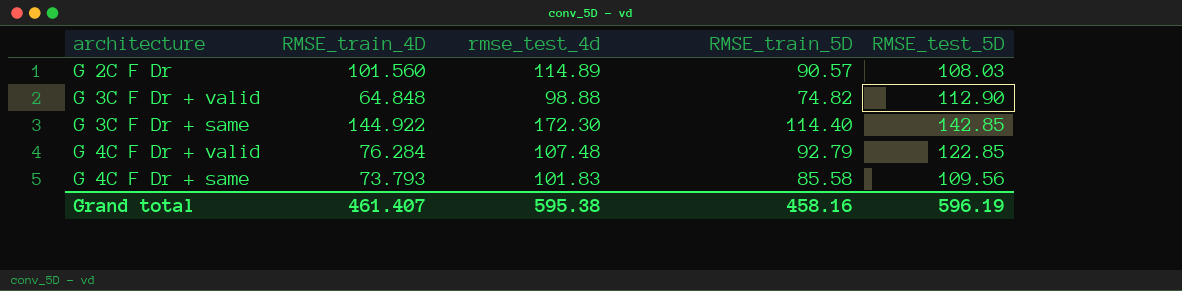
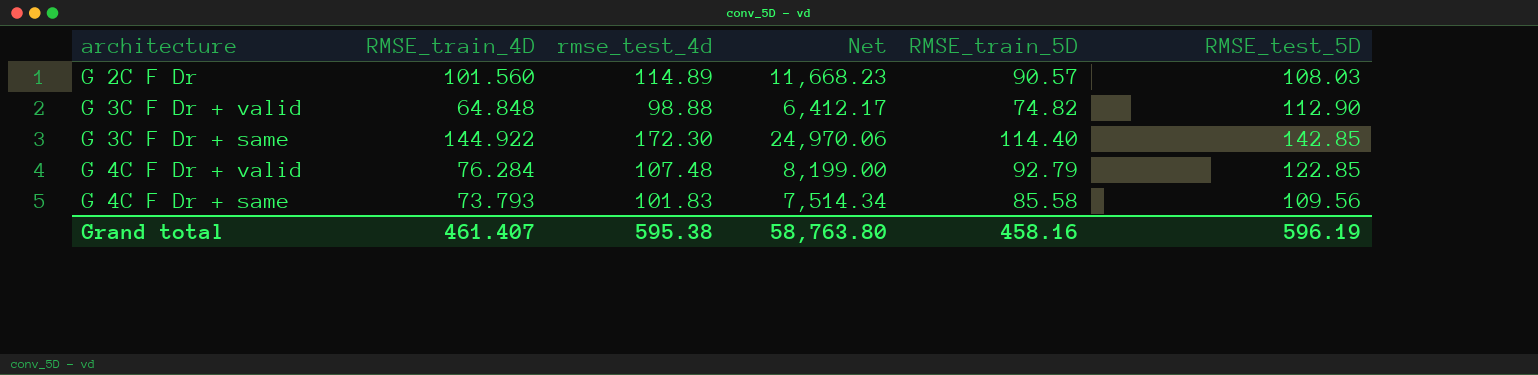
column Net | formula: none -> [RMSE_train_4D] * [rmse_test_4d]

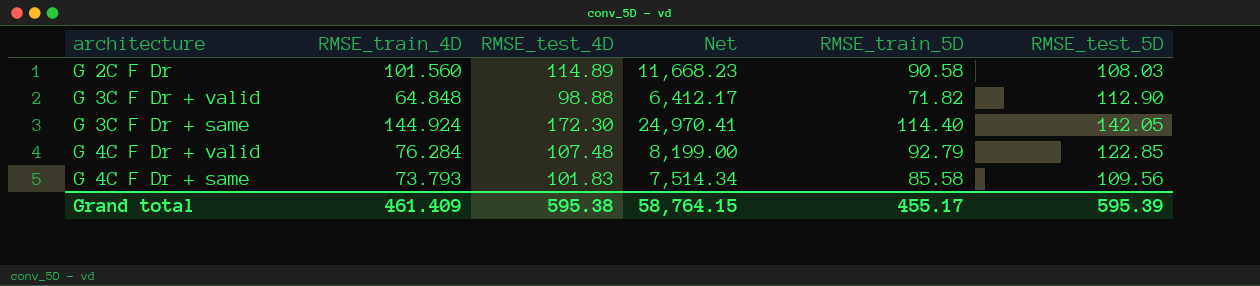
column name: rmse_test_4d -> RMSE_test_4D
G 2C F Dr | RMSE_train_5D: 90.57 -> 90.58
G 3C F Dr + valid | RMSE_train_5D: 74.82 -> 71.82
G 3C F Dr + same | RMSE_train_4D: 144.922 -> 144.924
G 3C F Dr + same | Net: 24,970.06 -> 24,970.41
G 3C F Dr + same | RMSE_test_5D: 142.85 -> 142.05
Grand total | RMSE_train_4D: 461.407 -> 461.409
Grand total | Net: 58,763.80 -> 58,764.15
Grand total | RMSE_train_5D: 458.16 -> 455.17
Grand total | RMSE_test_5D: 596.19 -> 595.39

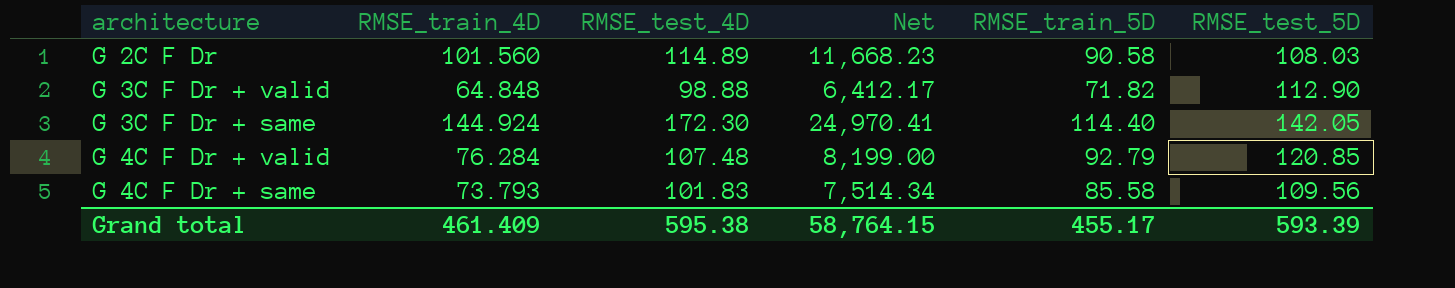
G 4C F Dr + valid | RMSE_test_5D: 122.85 -> 120.85
Grand total | RMSE_test_5D: 595.39 -> 593.39

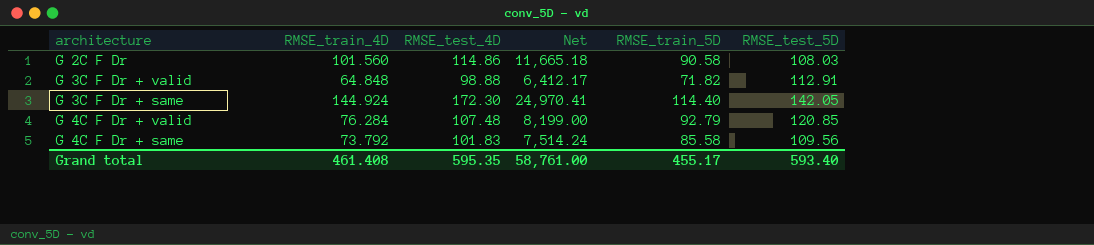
G 2C F Dr | RMSE_test_4D: 114.89 -> 114.86
G 2C F Dr | Net: 11,668.23 -> 11,665.18
G 3C F Dr + valid | RMSE_test_5D: 112.90 -> 112.91
G 4C F Dr + same | RMSE_train_4D: 73.793 -> 73.792
G 4C F Dr + same | Net: 7,514.34 -> 7,514.24
Grand total | RMSE_train_4D: 461.409 -> 461.408
Grand total | RMSE_test_4D: 595.38 -> 595.35
Grand total | Net: 58,764.15 -> 58,761.00
Grand total | RMSE_test_5D: 593.39 -> 593.40

